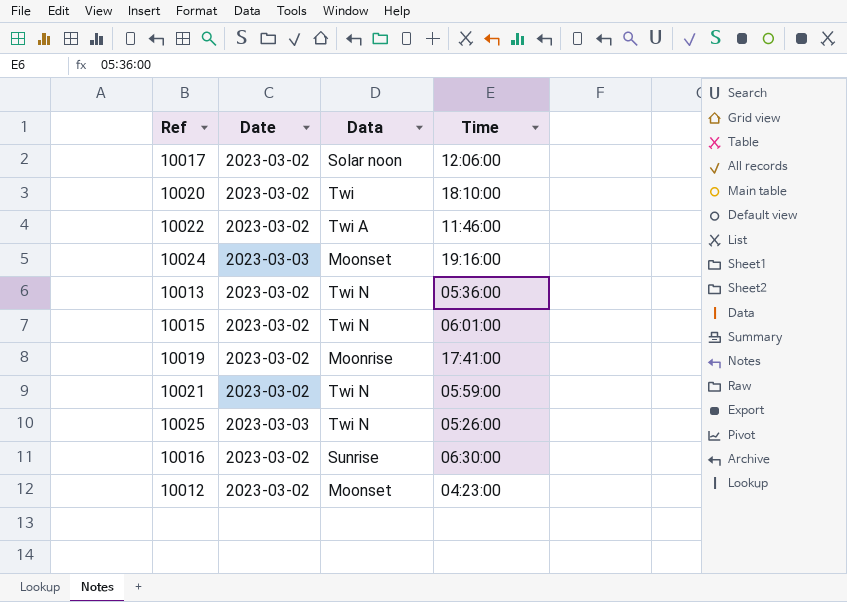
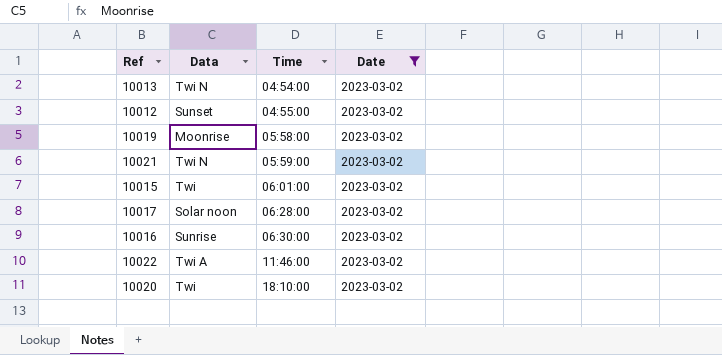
filter: none -> Date = 2023-03-02
row order: none -> Time ascending
column Date | position: 2 -> 4
10013 | Time: 05:36:00 -> 04:54:00
10012 | Data: Moonset -> Sunset
10012 | Time: 04:23:00 -> 04:55:00
10019 | Time: 17:41:00 -> 05:58:00
10015 | Data: Twi N -> Twi
10017 | Time: 12:06:00 -> 06:28:00

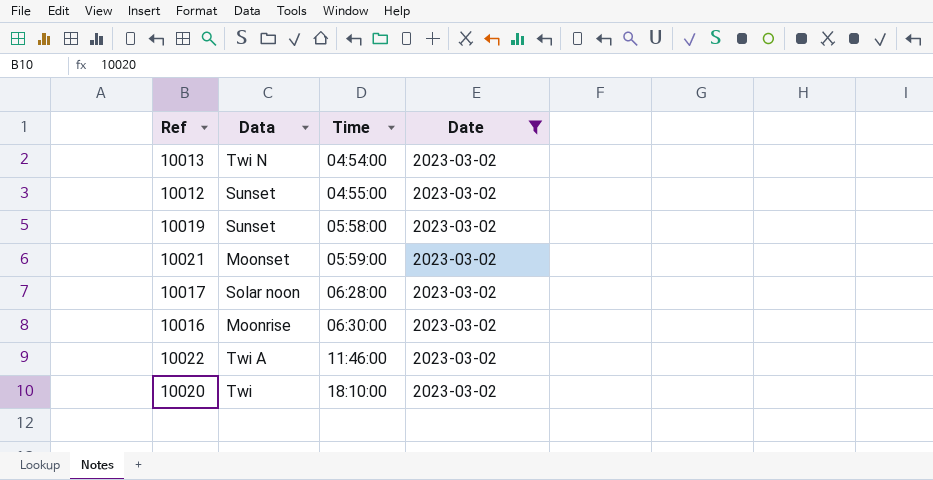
row 10015: Twi | 06:01:00 | 2023-03-02 -> none
10019 | Data: Moonrise -> Sunset
10021 | Data: Twi N -> Moonset
10016 | Data: Sunrise -> Moonrise

